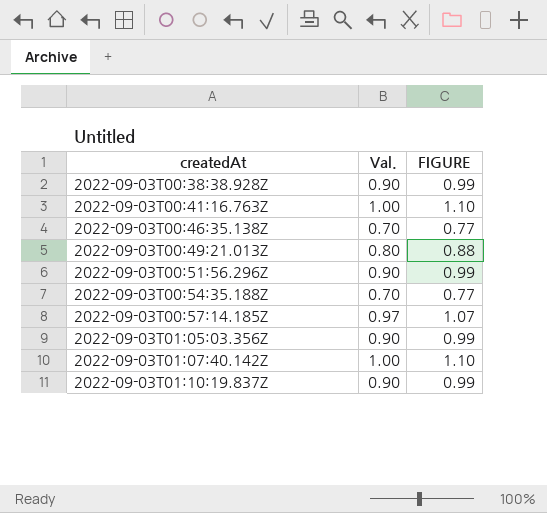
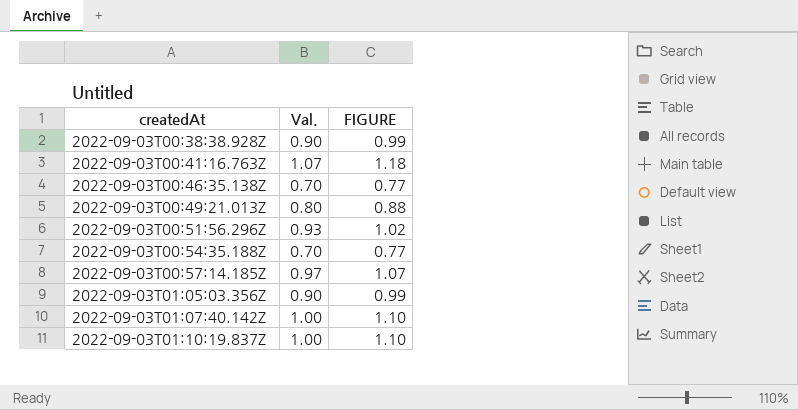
2022-09-03T00:41:16.763Z | Val.: 1.00 -> 1.07
2022-09-03T00:41:16.763Z | FIGURE: 1.10 -> 1.18
2022-09-03T00:51:56.296Z | Val.: 0.90 -> 0.93
2022-09-03T00:51:56.296Z | FIGURE: 0.99 -> 1.02
2022-09-03T01:10:19.837Z | Val.: 0.90 -> 1.00
2022-09-03T01:10:19.837Z | FIGURE: 0.99 -> 1.10

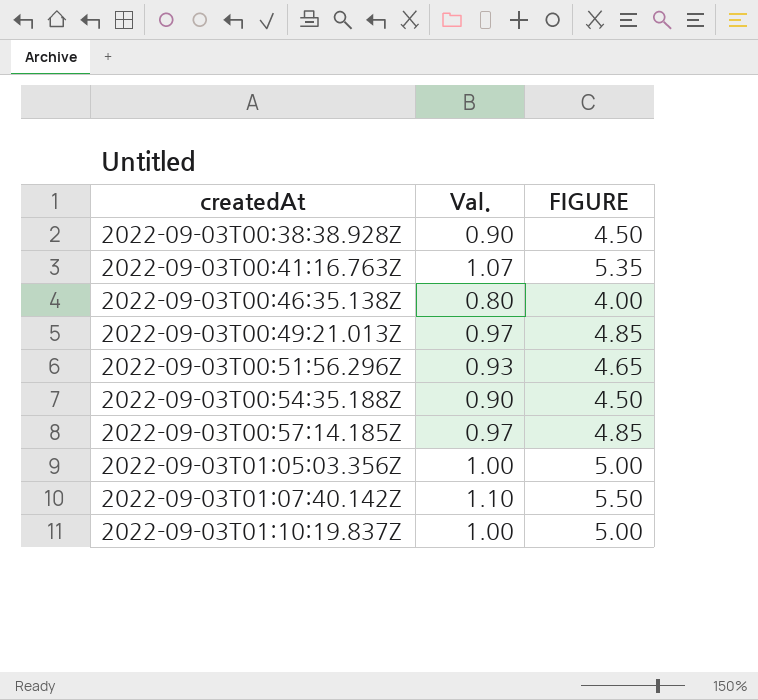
column FIGURE | formula: [Val.] * 1.1 -> [Val.] * 5
2022-09-03T00:46:35.138Z | Val.: 0.70 -> 0.80
2022-09-03T00:49:21.013Z | Val.: 0.80 -> 0.97
2022-09-03T00:54:35.188Z | Val.: 0.70 -> 0.90
2022-09-03T01:05:03.356Z | Val.: 0.90 -> 1.00
2022-09-03T01:07:40.142Z | Val.: 1.00 -> 1.10

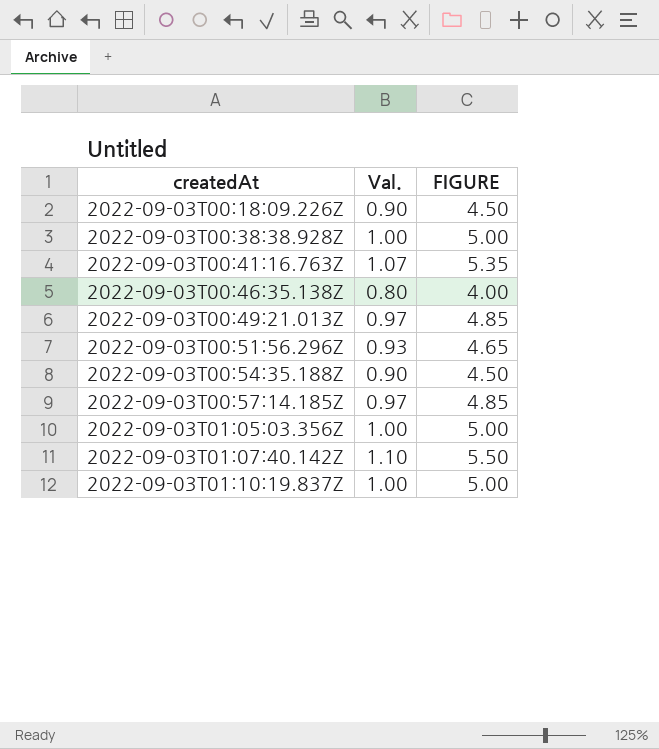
row 2022-09-03T00:18:09.226Z: none -> 0.90 | 4.50
2022-09-03T00:38:38.928Z | Val.: 0.90 -> 1.00
2022-09-03T00:38:38.928Z | FIGURE: 4.50 -> 5.00

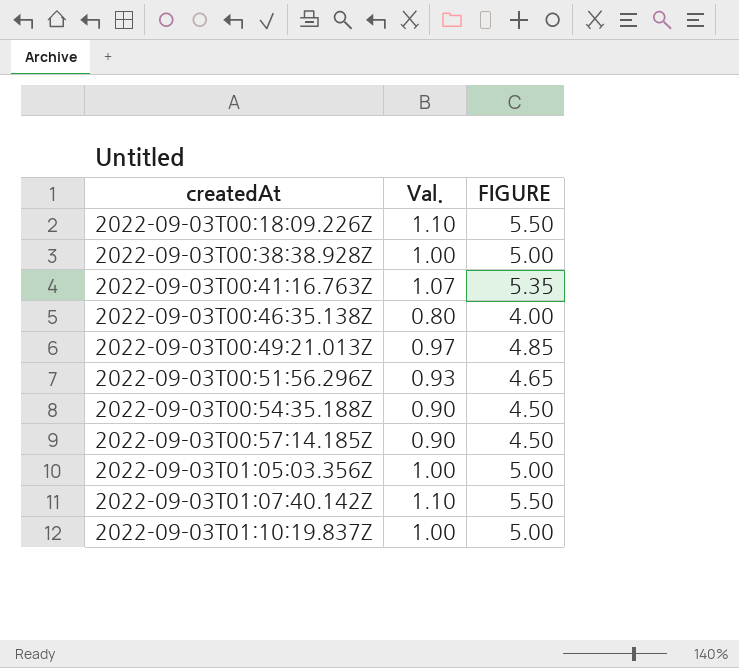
2022-09-03T00:18:09.226Z | Val.: 0.90 -> 1.10
2022-09-03T00:18:09.226Z | FIGURE: 4.50 -> 5.50
2022-09-03T00:57:14.185Z | Val.: 0.97 -> 0.90
2022-09-03T00:57:14.185Z | FIGURE: 4.85 -> 4.50

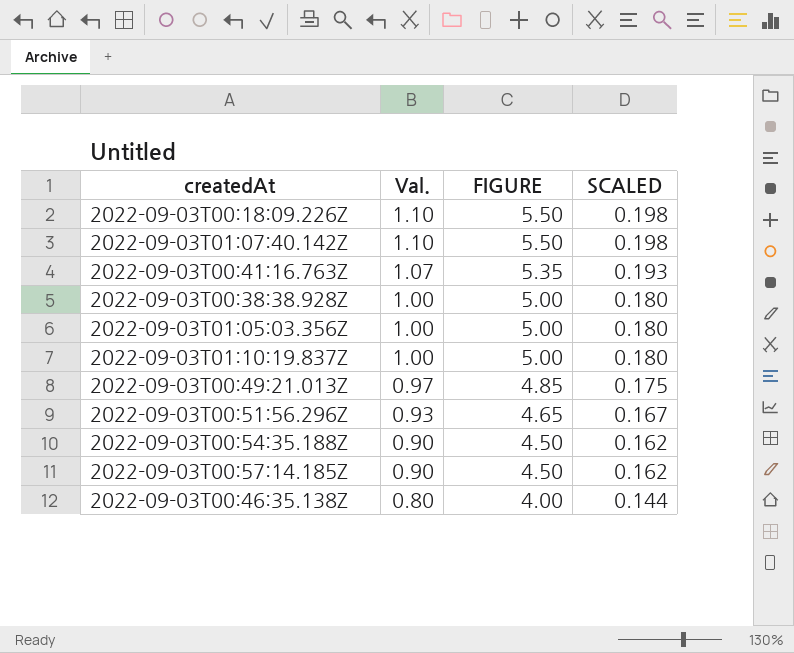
row order: createdAt ascending -> Val. descending
column SCALED | formula: none -> [Val.] * 0.18

